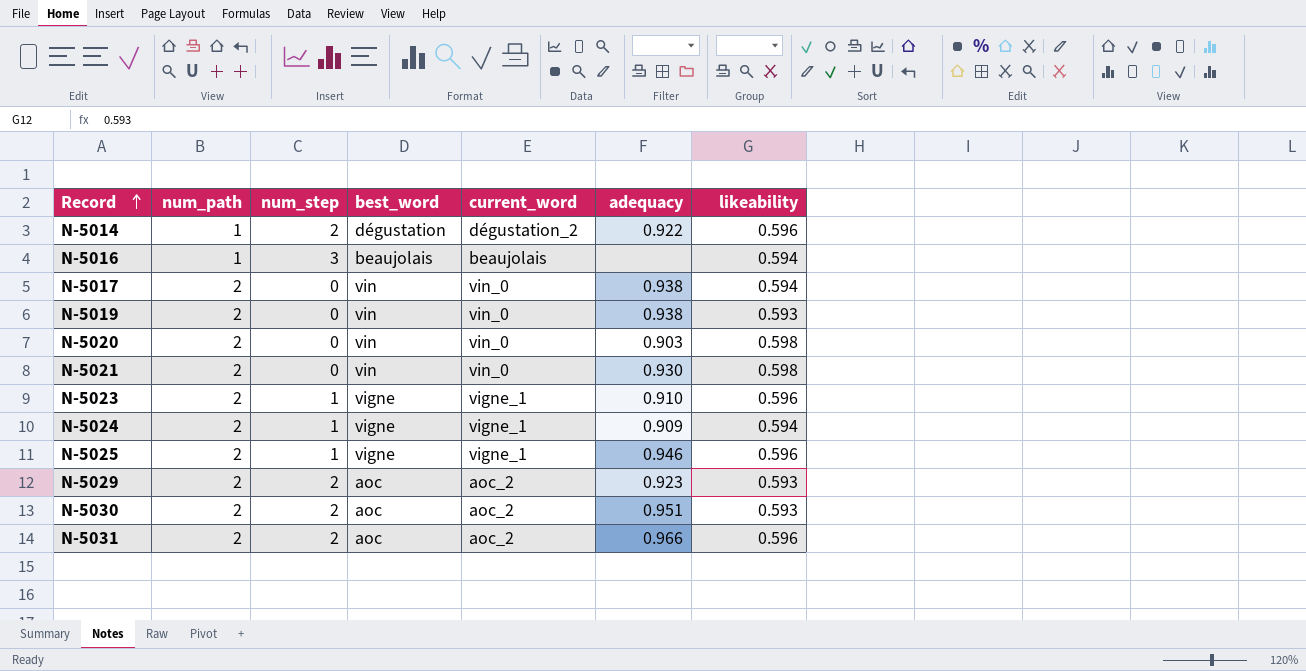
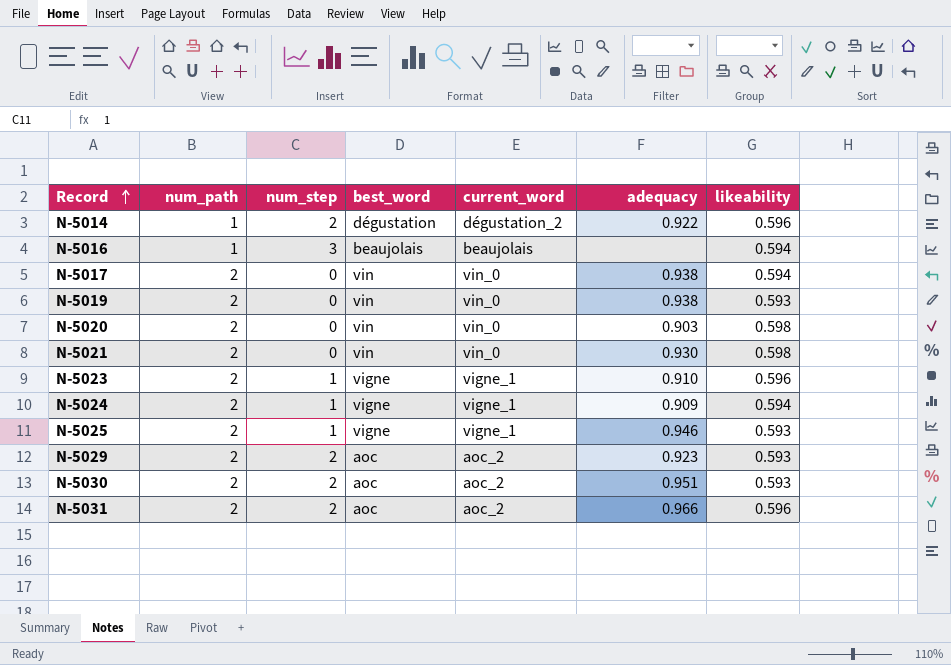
N-5025 | likeability: 0.596 -> 0.593

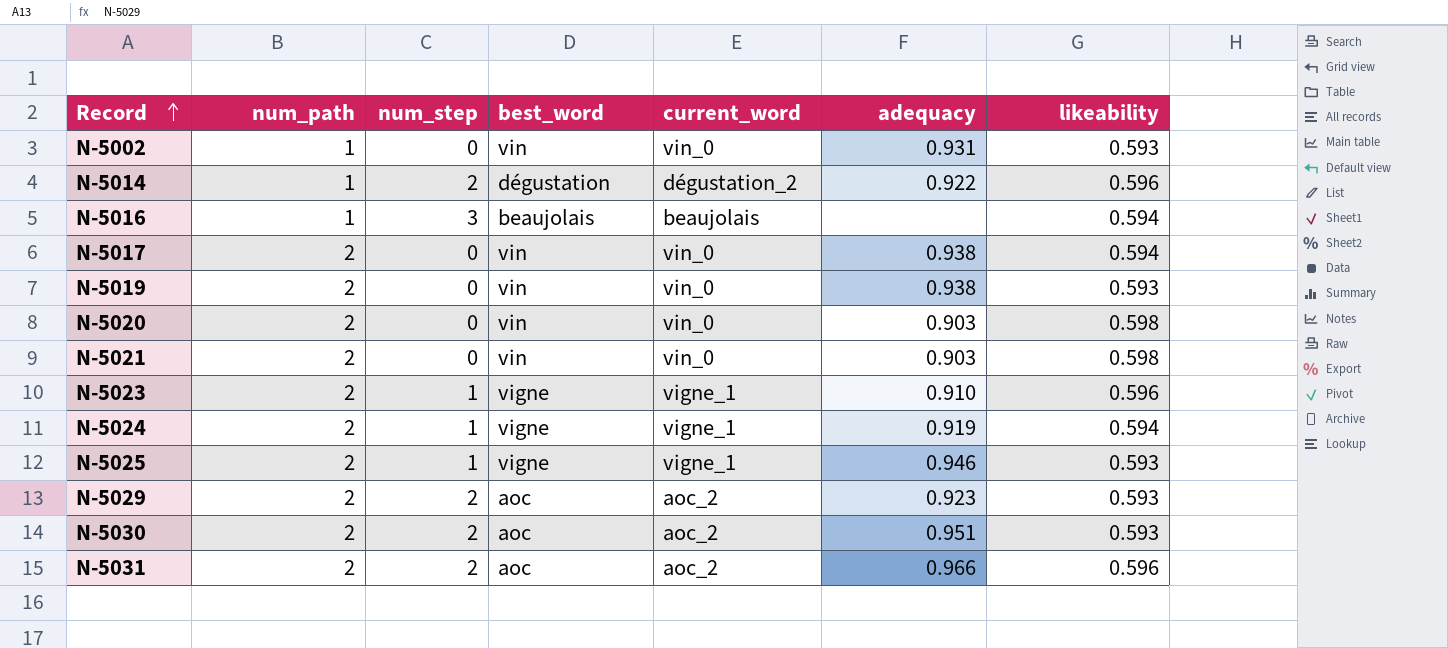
row N-5002: none -> 1 | 0 | vin | vin_0 | 0.931 | 0.593
N-5021 | adequacy: 0.930 -> 0.903
N-5024 | adequacy: 0.909 -> 0.919

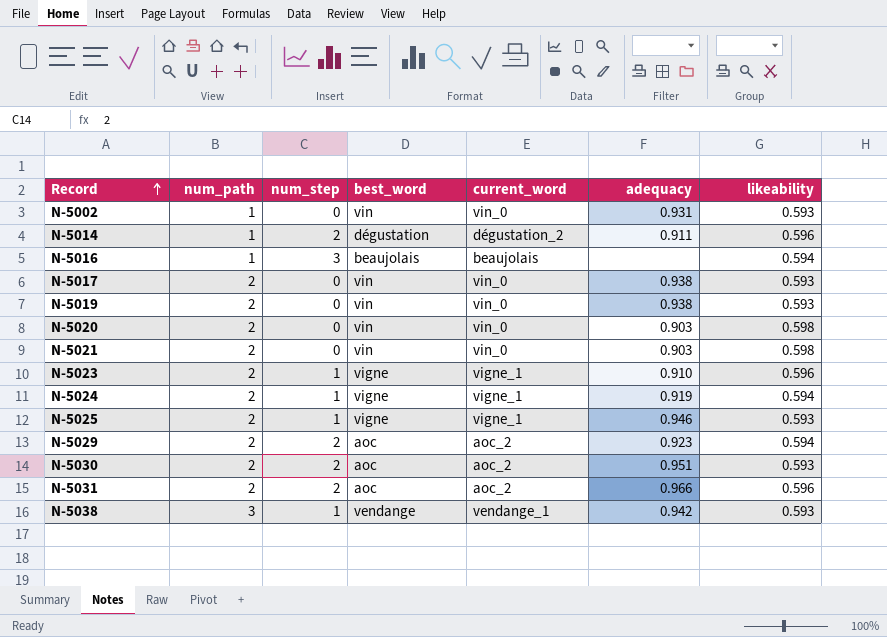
N-5014 | adequacy: 0.922 -> 0.911
N-5017 | likeability: 0.594 -> 0.593
N-5029 | likeability: 0.593 -> 0.594
row N-5038: none -> 3 | 1 | vendange | vendange_1 | 0.942 | 0.593

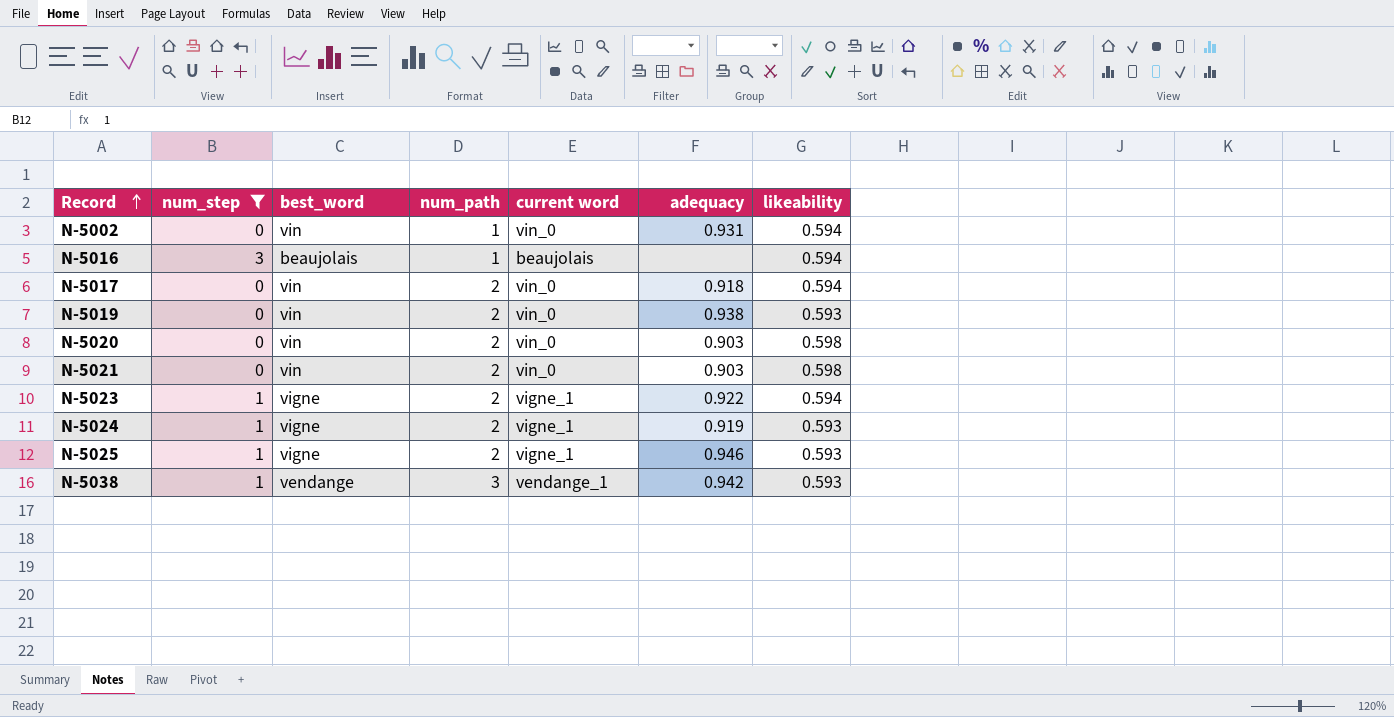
filter: none -> num_step != 2
column num_path | position: 2 -> 4
column name: current_word -> current word
N-5002 | likeability: 0.593 -> 0.594
N-5017 | adequacy: 0.938 -> 0.918
N-5017 | likeability: 0.593 -> 0.594
N-5023 | adequacy: 0.910 -> 0.922
N-5023 | likeability: 0.596 -> 0.594
N-5024 | likeability: 0.594 -> 0.593

